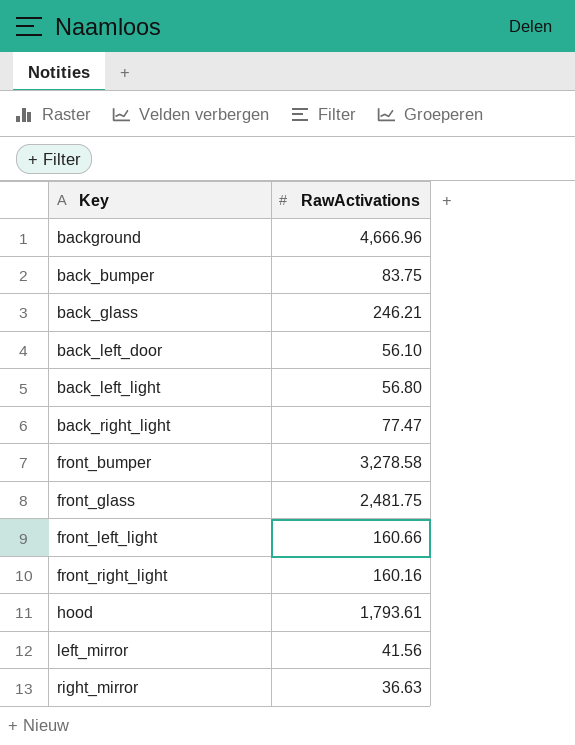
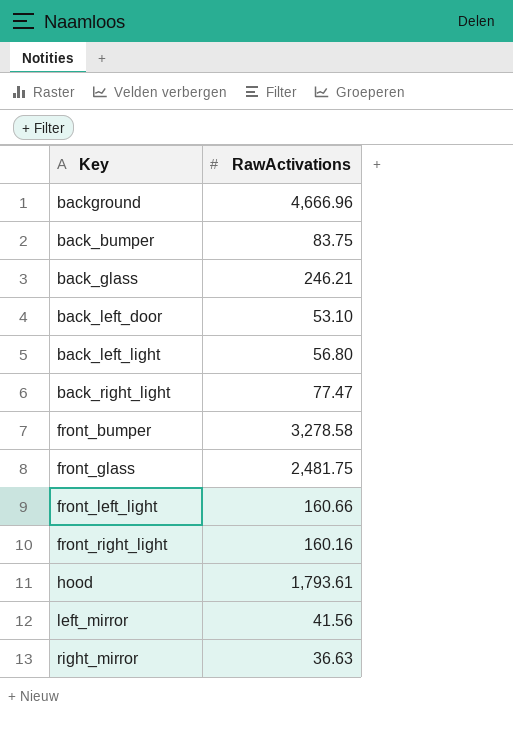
back_left_door | RawActivations: 56.10 -> 53.10

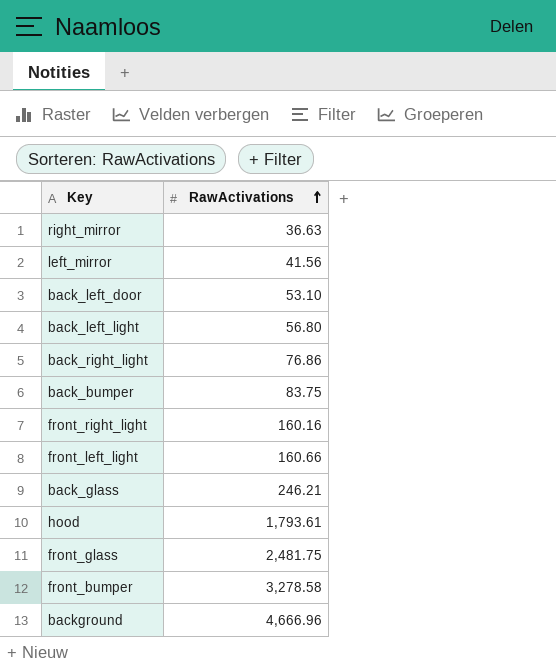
row order: none -> RawActivations ascending
back_right_light | RawActivations: 77.47 -> 76.86

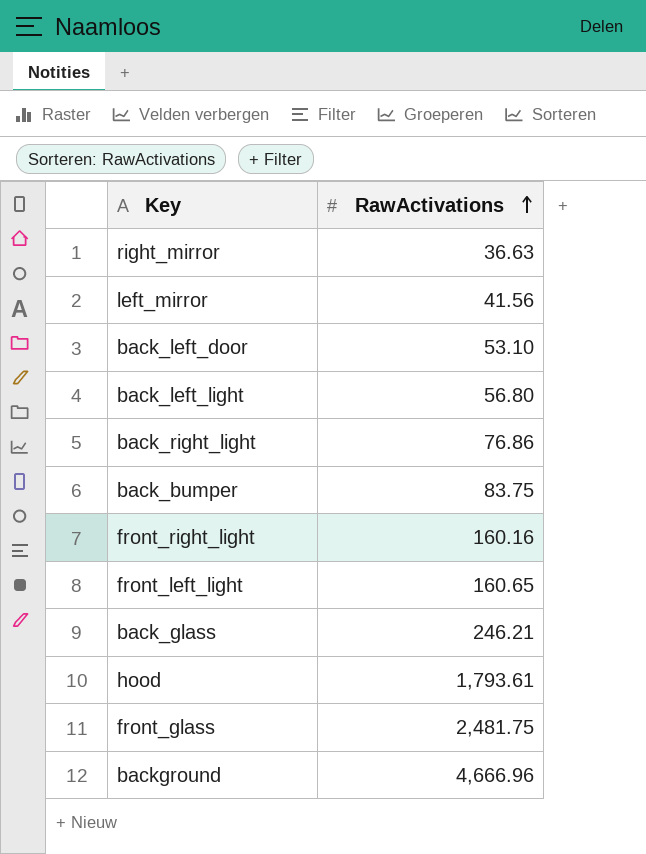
row front_bumper: 3,278.58 -> none
front_left_light | RawActivations: 160.66 -> 160.65

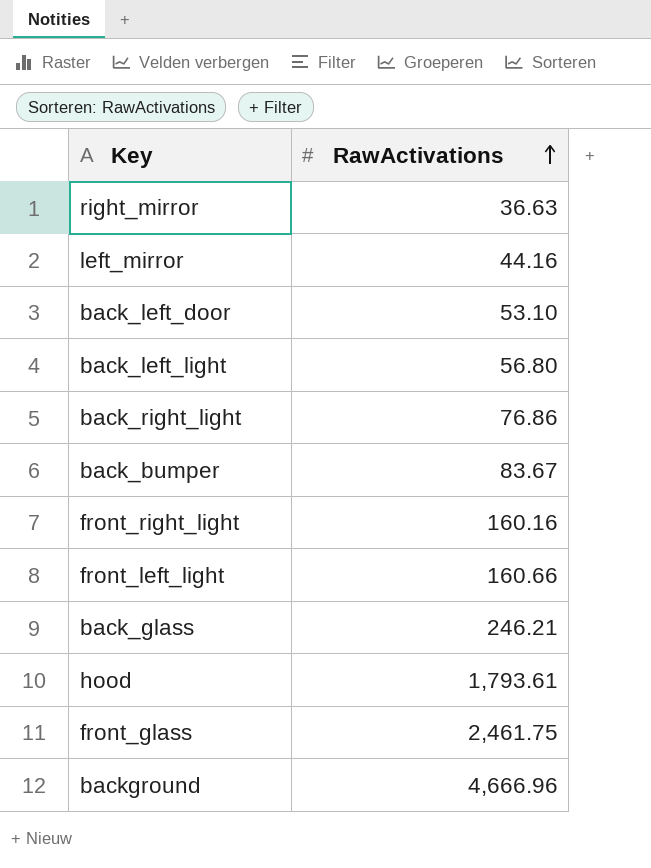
left_mirror | RawActivations: 41.56 -> 44.16
back_bumper | RawActivations: 83.75 -> 83.67
front_left_light | RawActivations: 160.65 -> 160.66
front_glass | RawActivations: 2,481.75 -> 2,461.75

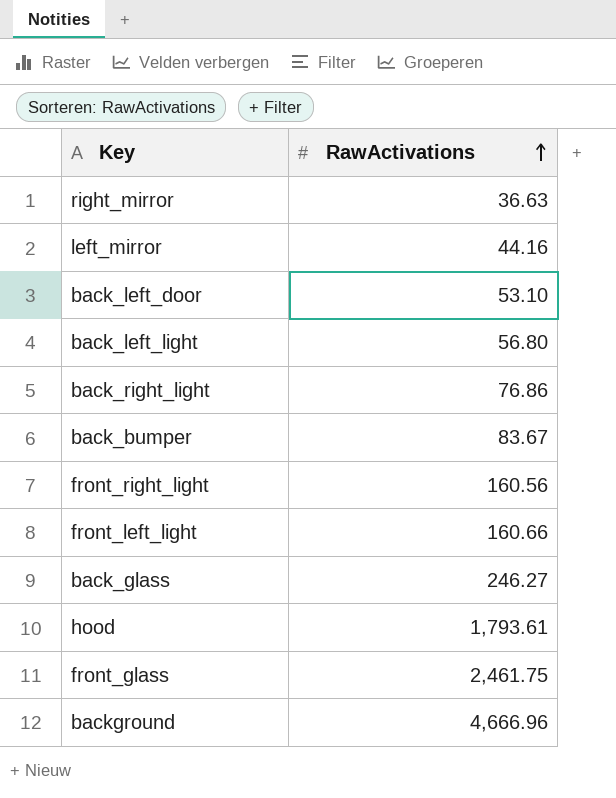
front_right_light | RawActivations: 160.16 -> 160.56
back_glass | RawActivations: 246.21 -> 246.27

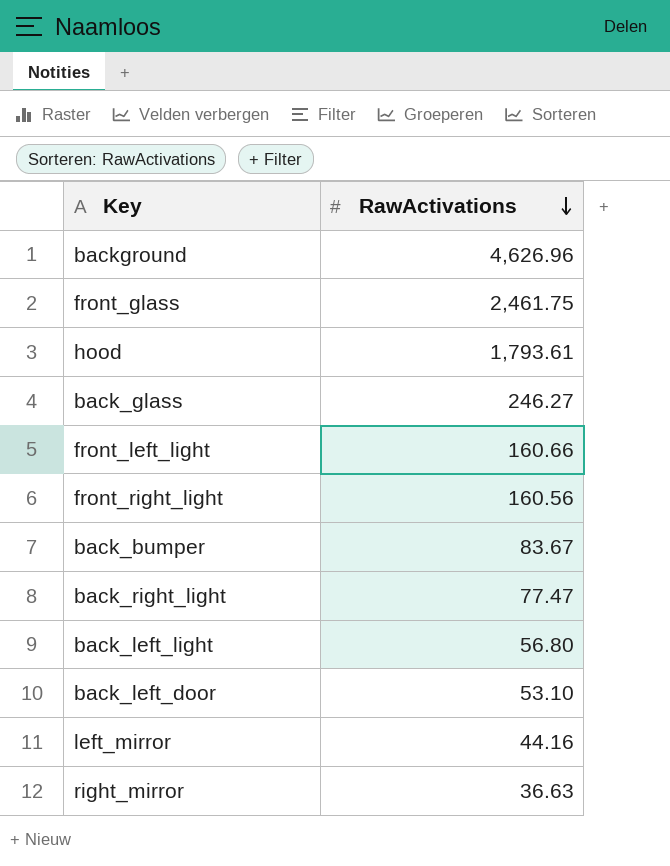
row order: RawActivations ascending -> RawActivations descending
background | RawActivations: 4,666.96 -> 4,626.96
back_right_light | RawActivations: 76.86 -> 77.47

